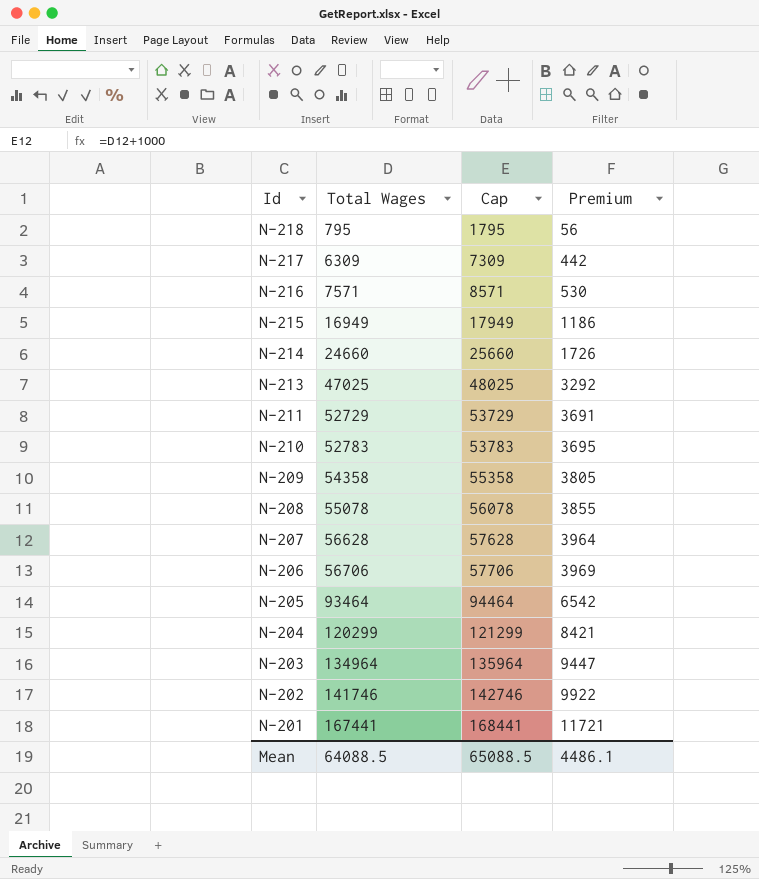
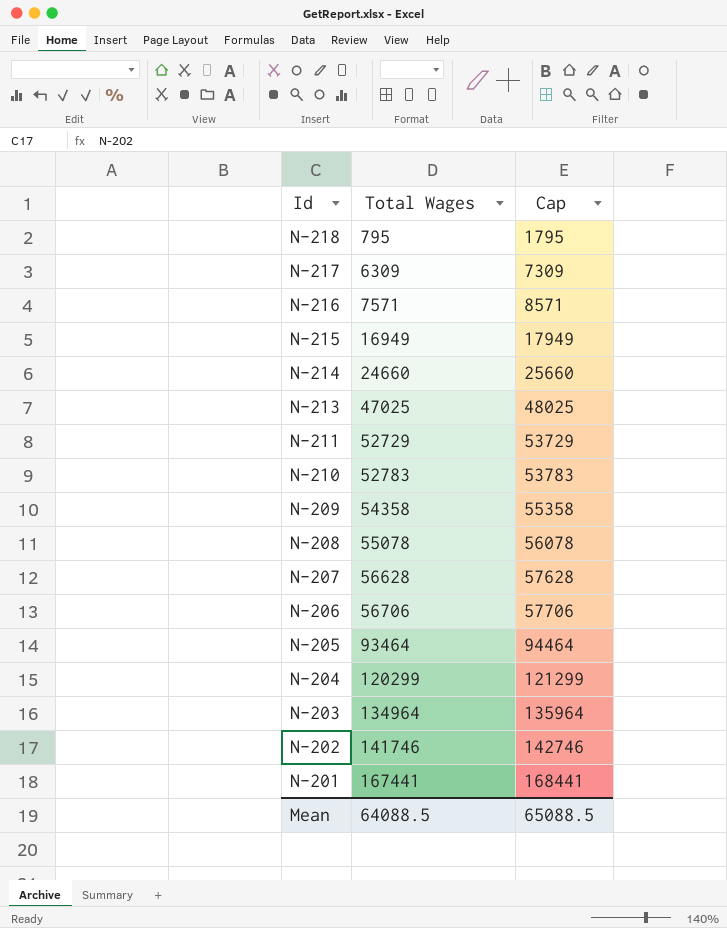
column Premium | formula: [Total Wages] * 0.07 -> none

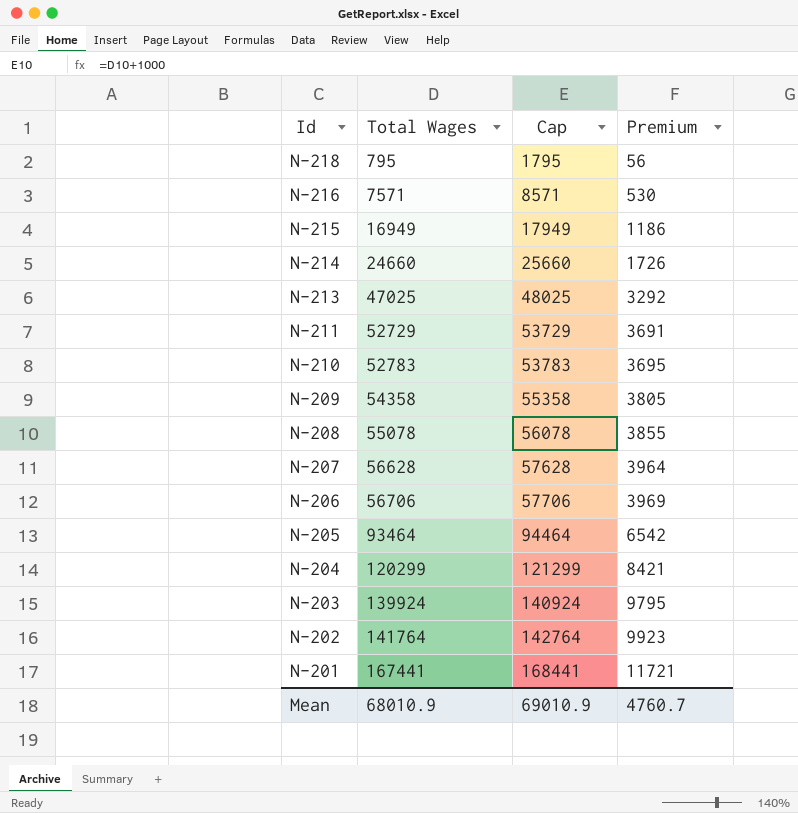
column Premium | formula: none -> [Total Wages] * 0.07
row N-217: 6309 | 7309 -> none
N-203 | Total Wages: 134964 -> 139924
N-203 | Cap: 135964 -> 140924
N-202 | Total Wages: 141746 -> 141764
N-202 | Cap: 142746 -> 142764
Mean | Total Wages: 64088.5 -> 68010.9
Mean | Cap: 65088.5 -> 69010.9

